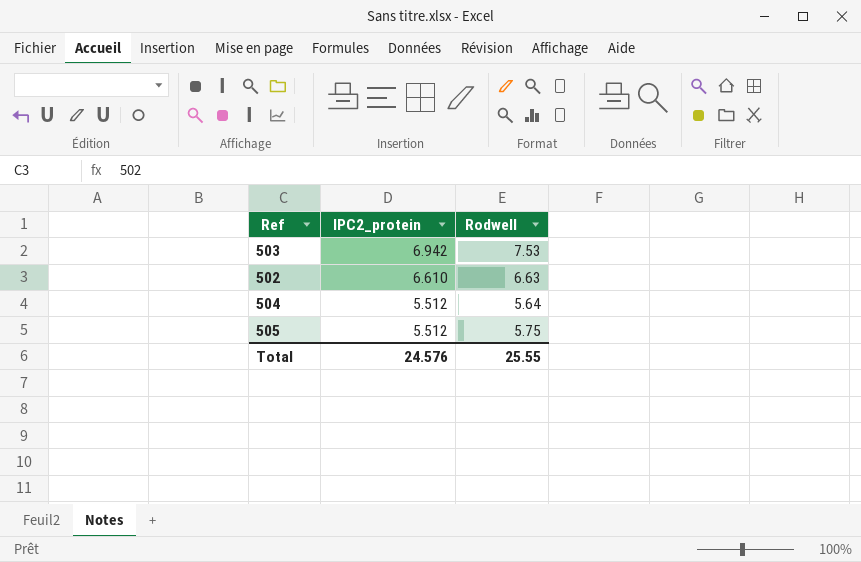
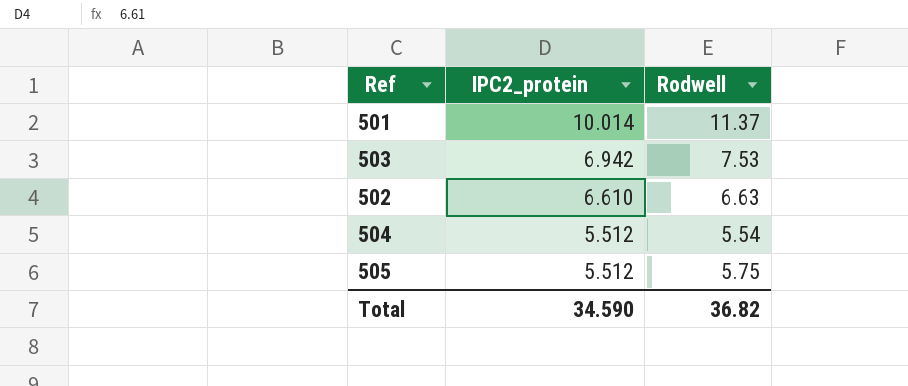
row 501: none -> 10.014 | 11.37
504 | Rodwell: 5.64 -> 5.54
Total | IPC2_protein: 24.576 -> 34.590
Total | Rodwell: 25.55 -> 36.82

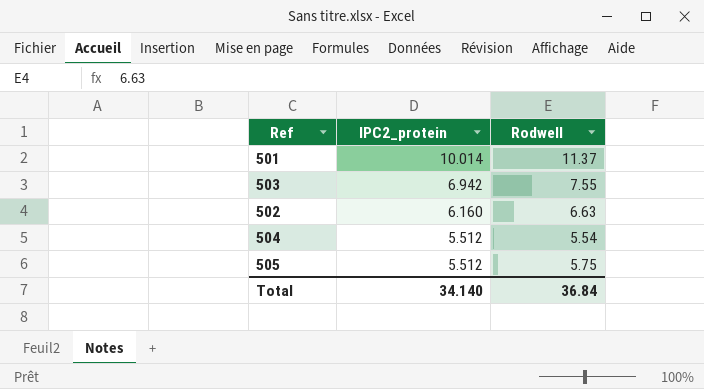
503 | Rodwell: 7.53 -> 7.55
502 | IPC2_protein: 6.610 -> 6.160
Total | IPC2_protein: 34.590 -> 34.140
Total | Rodwell: 36.82 -> 36.84

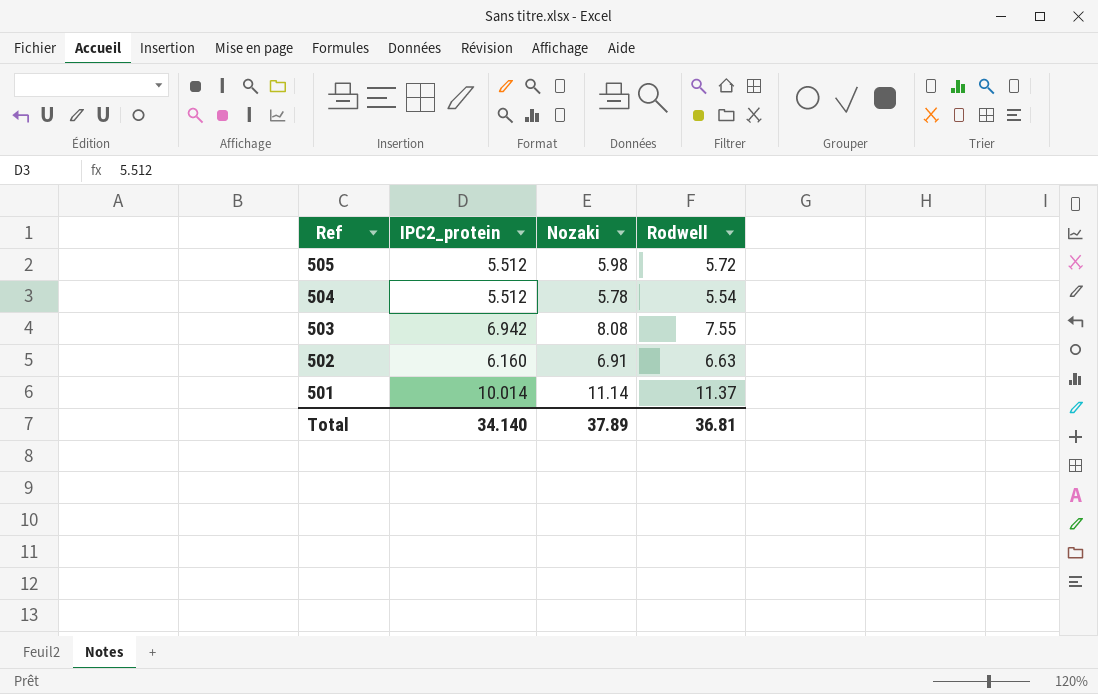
row order: IPC2_protein descending -> Ref descending
column Nozaki | position: none -> 3
505 | Rodwell: 5.75 -> 5.72
Total | Rodwell: 36.84 -> 36.81

